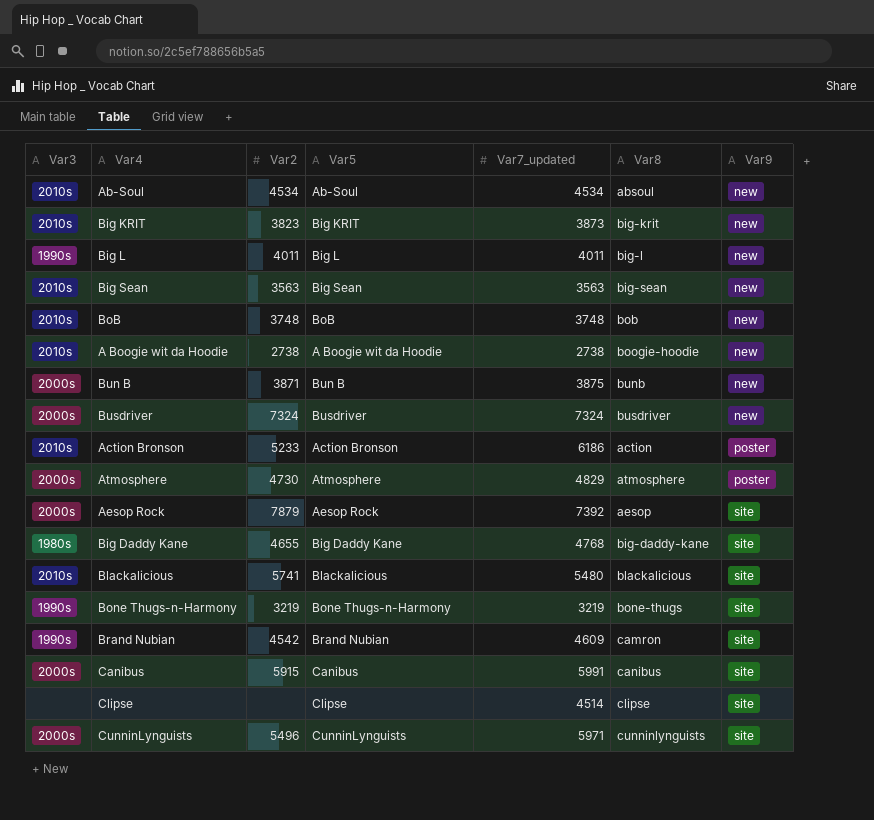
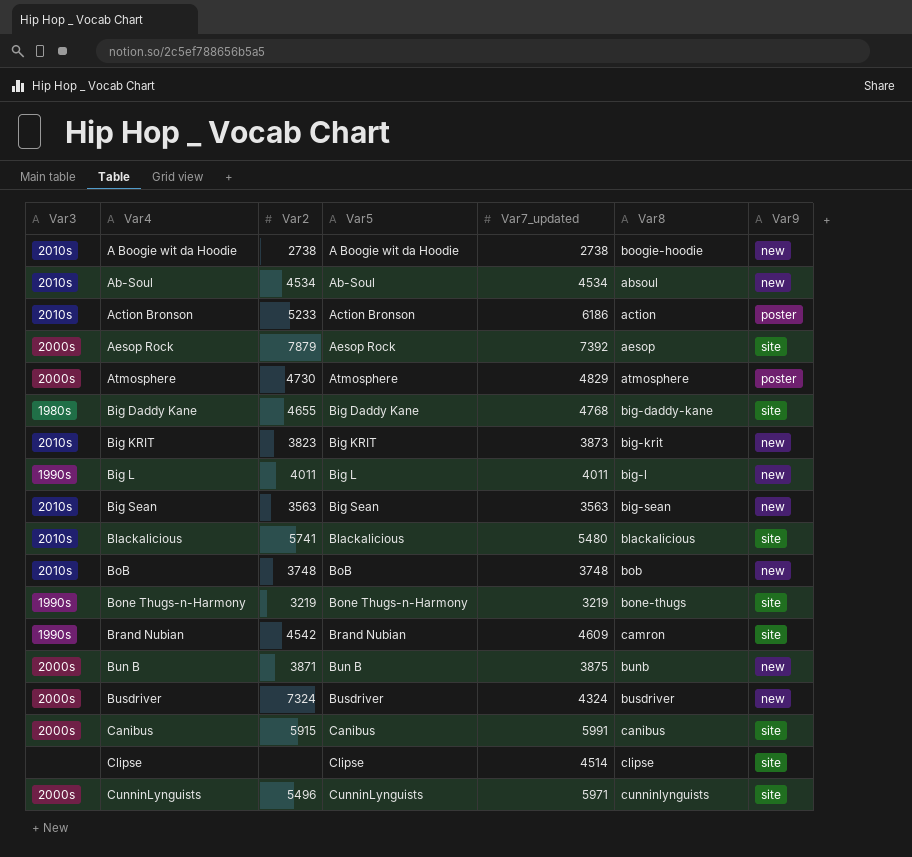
row order: Var9 ascending -> Var4 ascending
Busdriver | Var7_updated: 7324 -> 4324

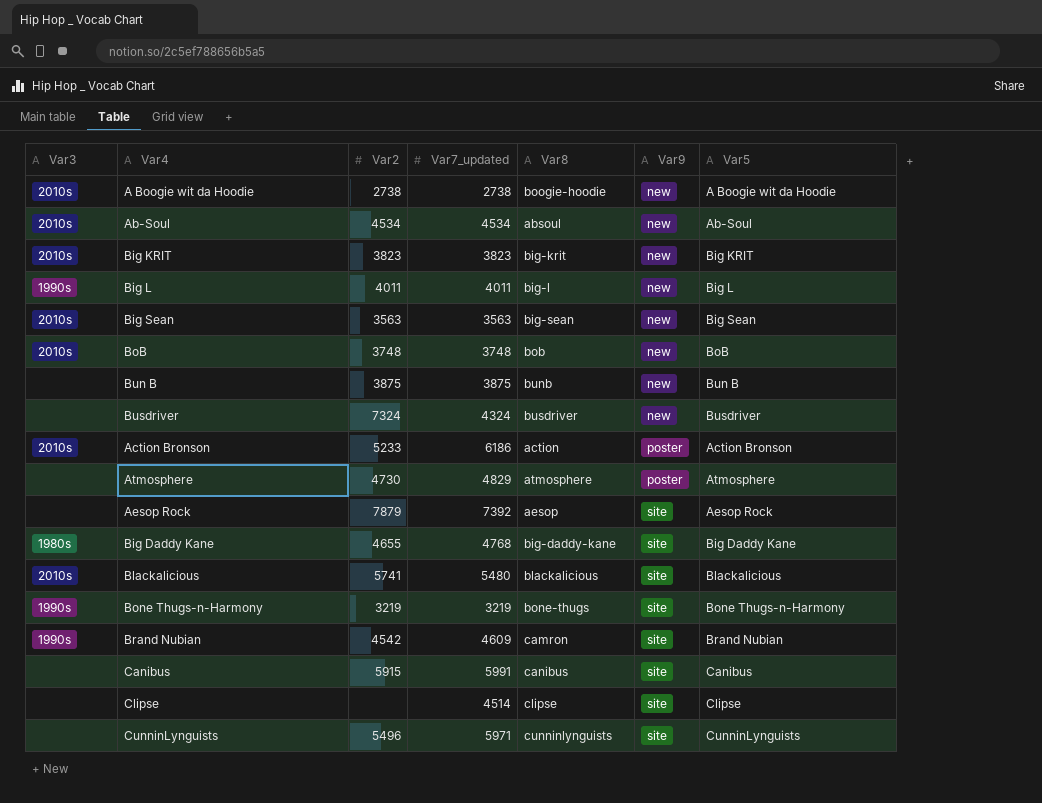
row order: Var4 ascending -> Var9 ascending
column Var5 | position: 4 -> 7
Big KRIT | Var7_updated: 3873 -> 3823
Bun B | Var3: 2000s -> none
Bun B | Var2: 3871 -> 3875
Busdriver | Var3: 2000s -> none
Atmosphere | Var3: 2000s -> none
Aesop Rock | Var3: 2000s -> none
Canibus | Var3: 2000s -> none
CunninLynguists | Var3: 2000s -> none

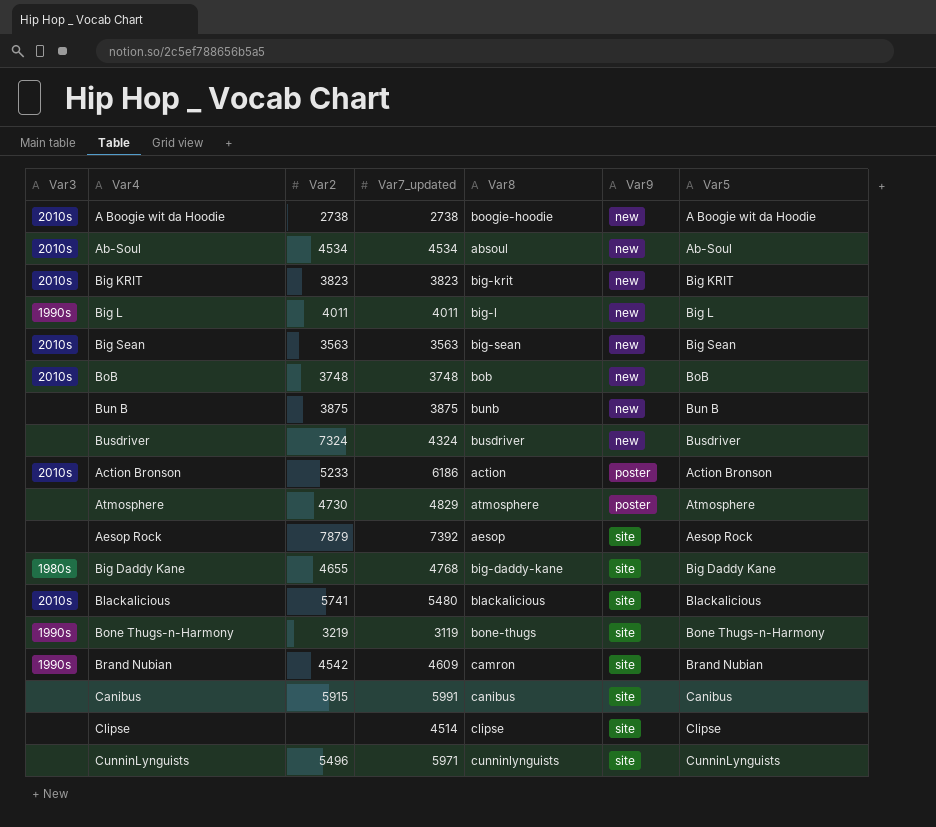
Bone Thugs-n-Harmony | Var7_updated: 3219 -> 3119

